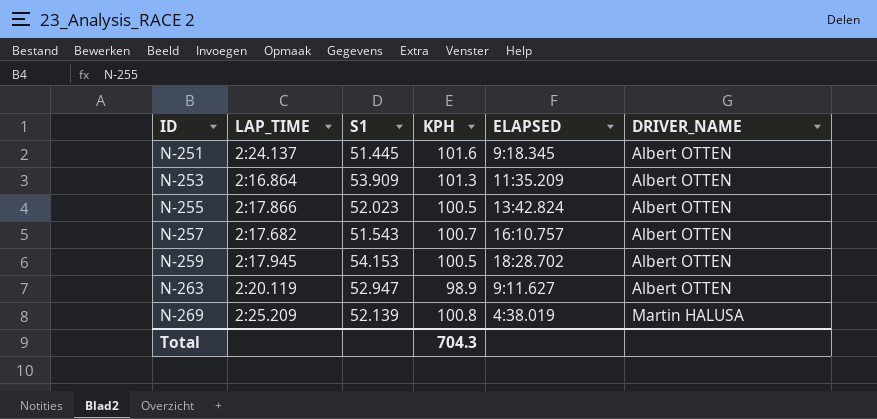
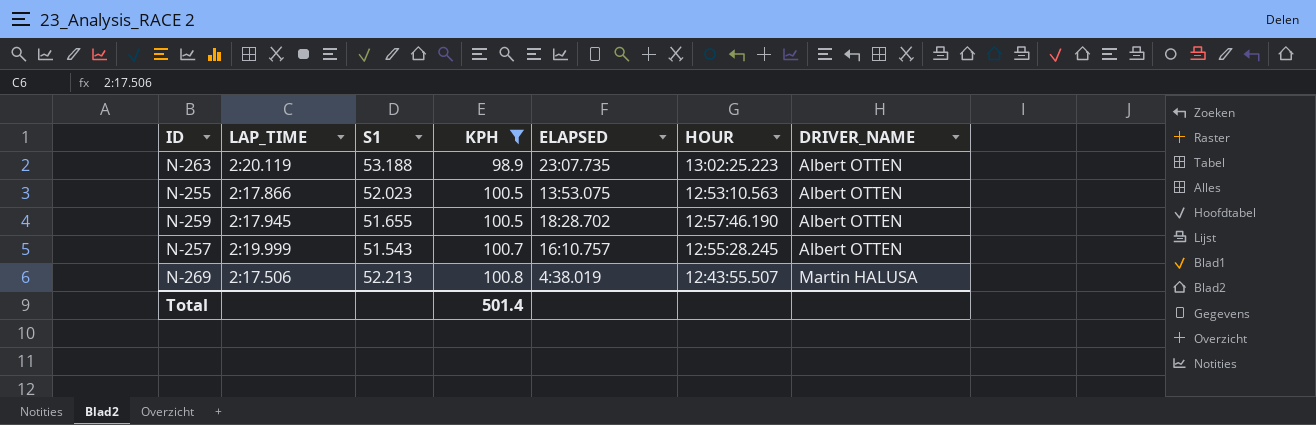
filter: none -> KPH <= 100.8
row order: ID ascending -> KPH ascending
column HOUR | position: none -> 6
N-263 | S1: 52.947 -> 53.188
N-263 | ELAPSED: 9:11.627 -> 23:07.735
N-255 | ELAPSED: 13:42.824 -> 13:53.075
N-259 | S1: 54.153 -> 51.655
N-257 | LAP_TIME: 2:17.682 -> 2:19.999
N-269 | LAP_TIME: 2:25.209 -> 2:17.506
N-269 | S1: 52.139 -> 52.213
Total | KPH: 704.3 -> 501.4

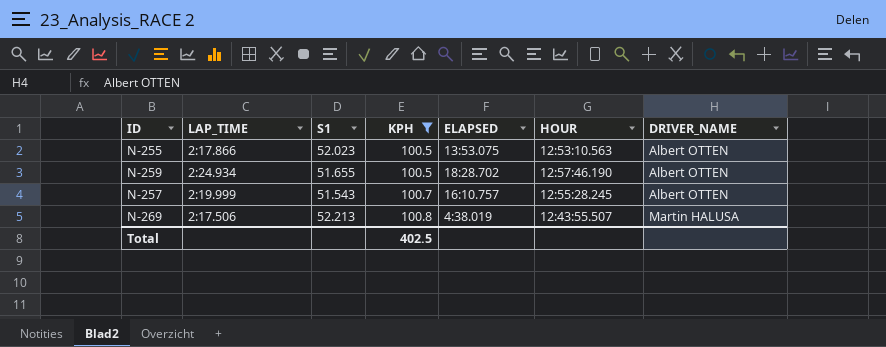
row N-263: 2:20.119 | 53.188 | 98.9 | 23:07.735 | 13:02:25.223 | Albert OTTEN -> none
N-259 | LAP_TIME: 2:17.945 -> 2:24.934
Total | KPH: 501.4 -> 402.5

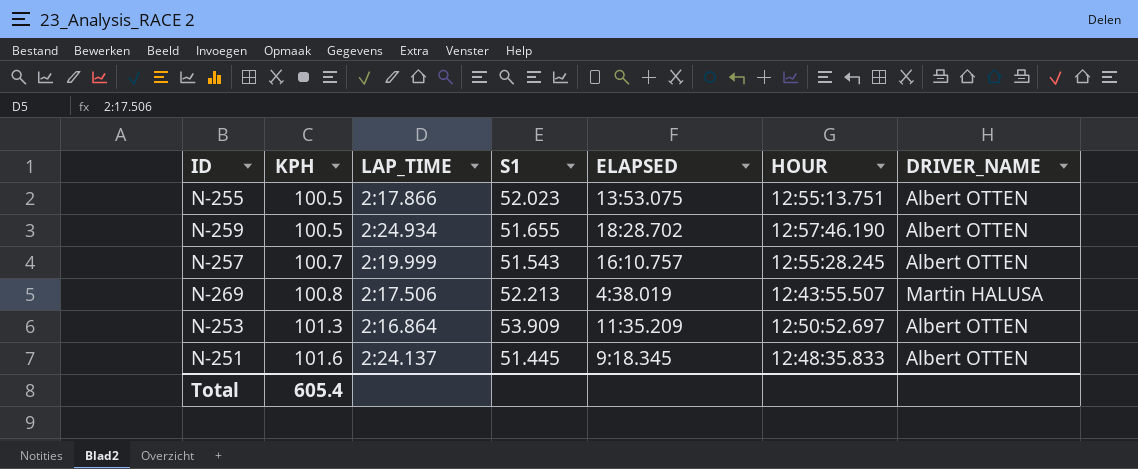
filter: KPH <= 100.8 -> none
column KPH | position: 4 -> 2
N-255 | HOUR: 12:53:10.563 -> 12:55:13.751
Total | KPH: 402.5 -> 605.4

